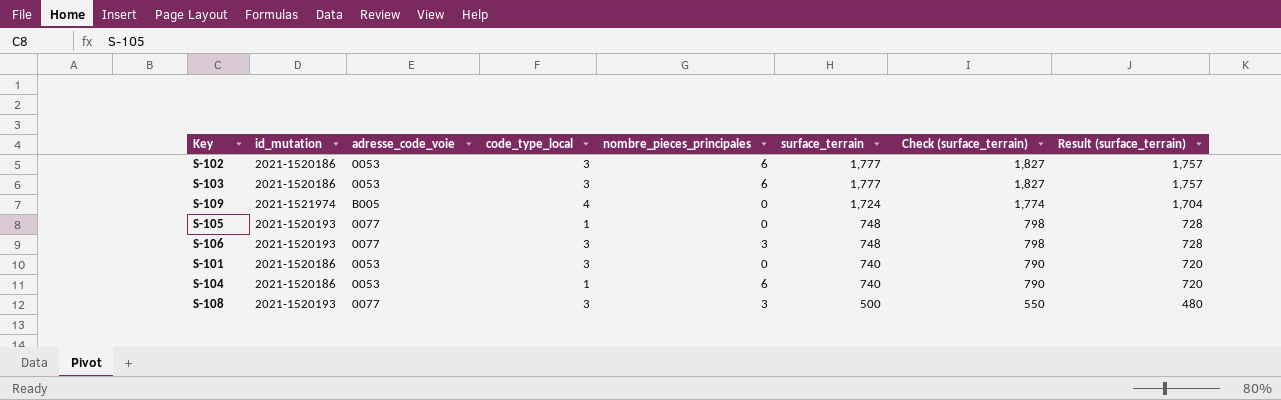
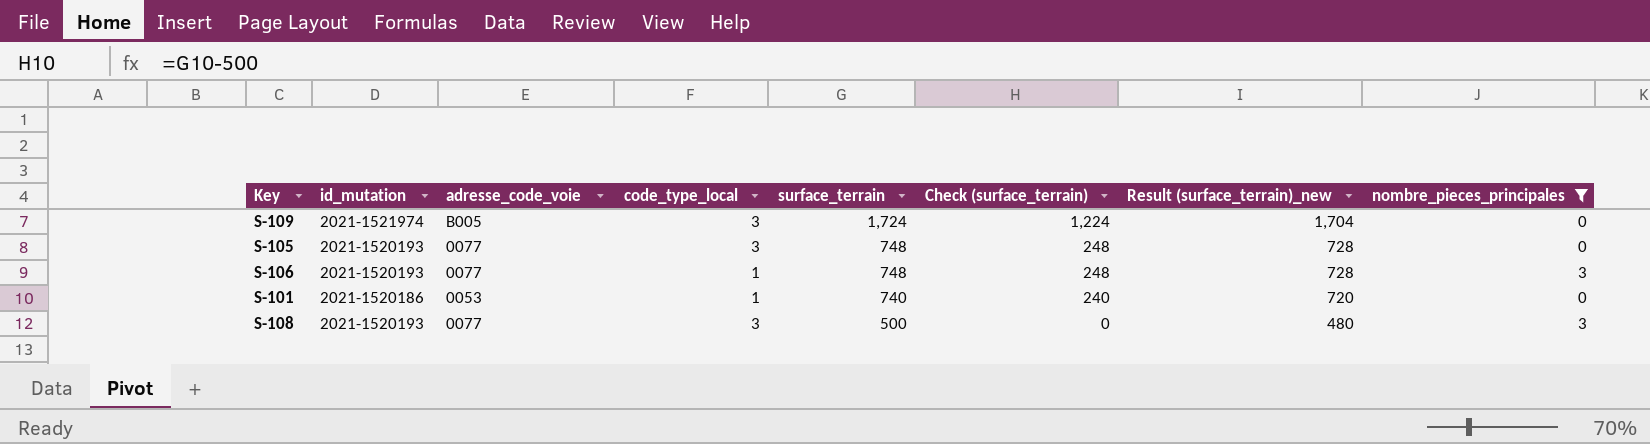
filter: none -> nombre_pieces_principales != 6
column Check (surface_terrain) | formula: [surface_terrain] + 50 -> [surface_terrain] - 500
column name: Result (surface_terrain) -> Result (surface_terrain)_new
column nombre_pieces_principales | position: 5 -> 8
S-109 | code_type_local: 4 -> 3
S-105 | code_type_local: 1 -> 3
S-106 | code_type_local: 3 -> 1
S-101 | code_type_local: 3 -> 1

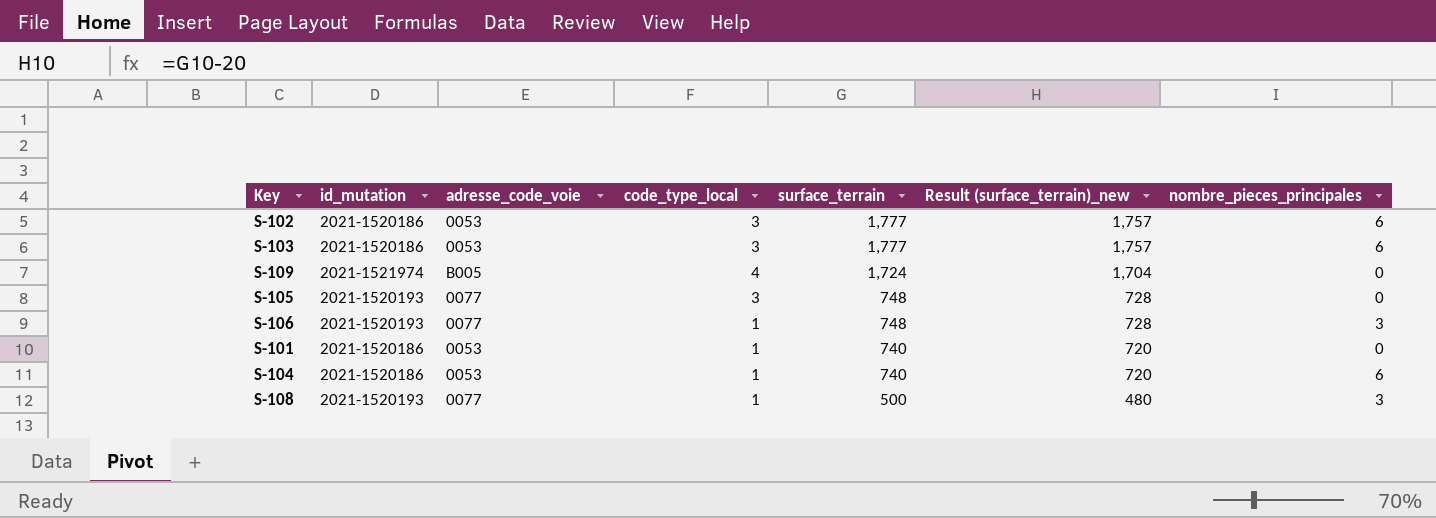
filter: nombre_pieces_principales != 6 -> none
column Check (surface_terrain) | formula: [surface_terrain] - 500 -> none
S-109 | code_type_local: 3 -> 4
S-108 | code_type_local: 3 -> 1

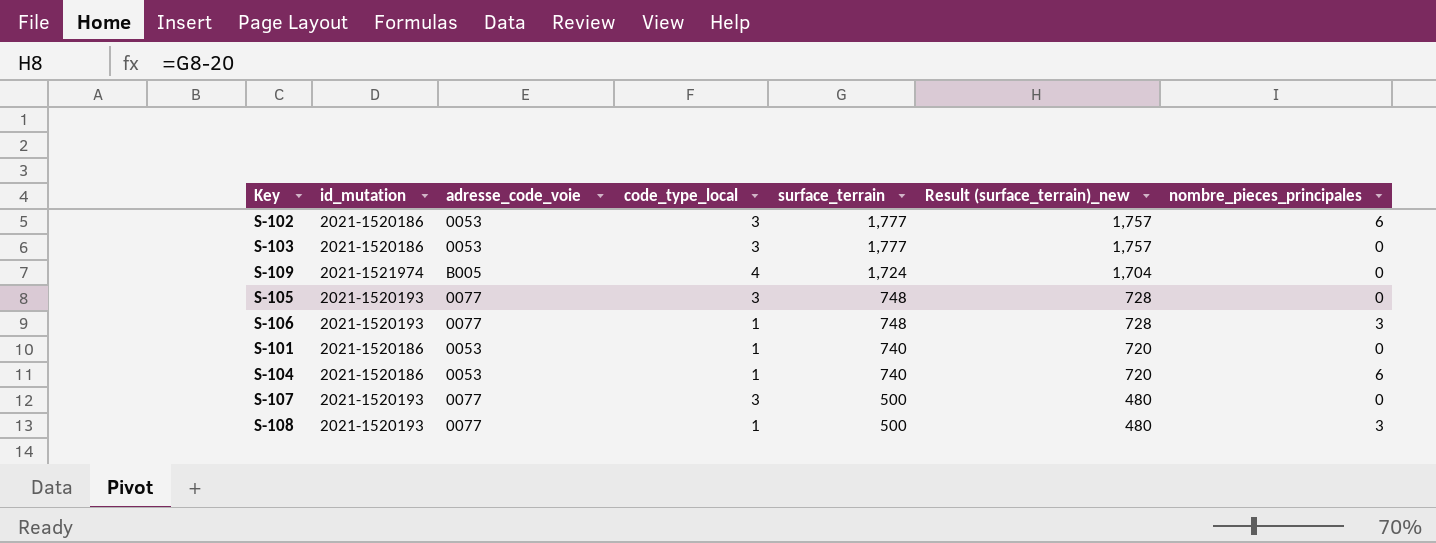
S-103 | nombre_pieces_principales: 6 -> 0
row S-107: none -> 2021-1520193 | 0077 | 3 | 500 | 480 | 0

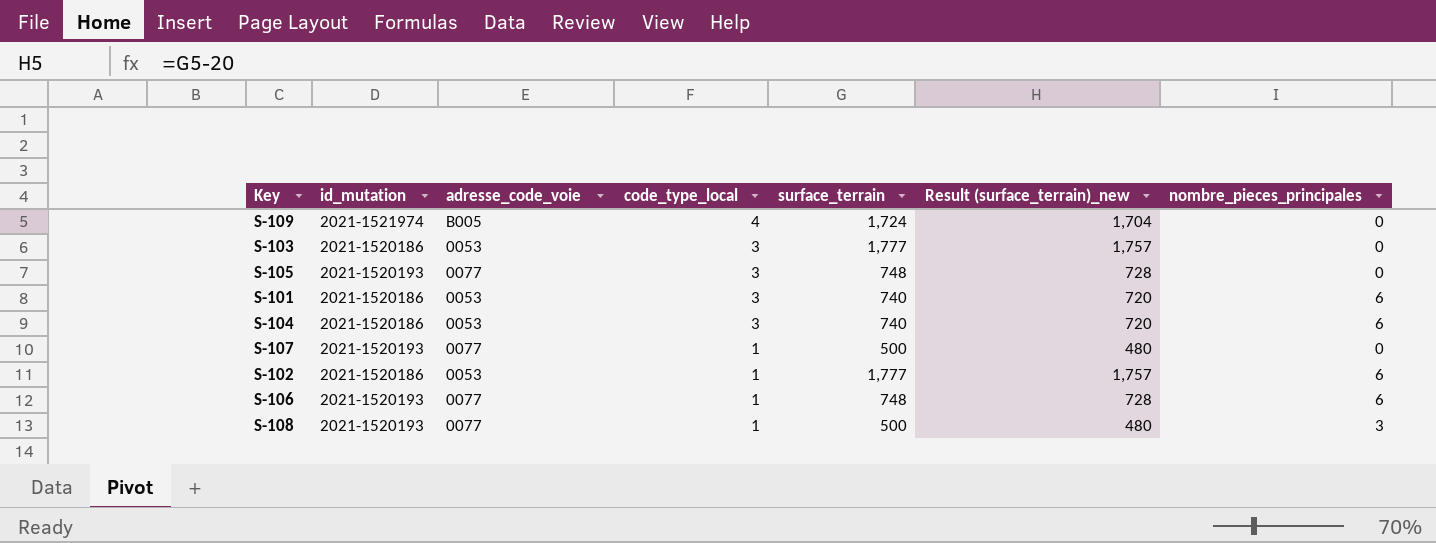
row order: surface_terrain descending -> code_type_local descending
S-101 | code_type_local: 1 -> 3
S-101 | nombre_pieces_principales: 0 -> 6
S-104 | code_type_local: 1 -> 3
S-107 | code_type_local: 3 -> 1
S-102 | code_type_local: 3 -> 1
S-106 | nombre_pieces_principales: 3 -> 6

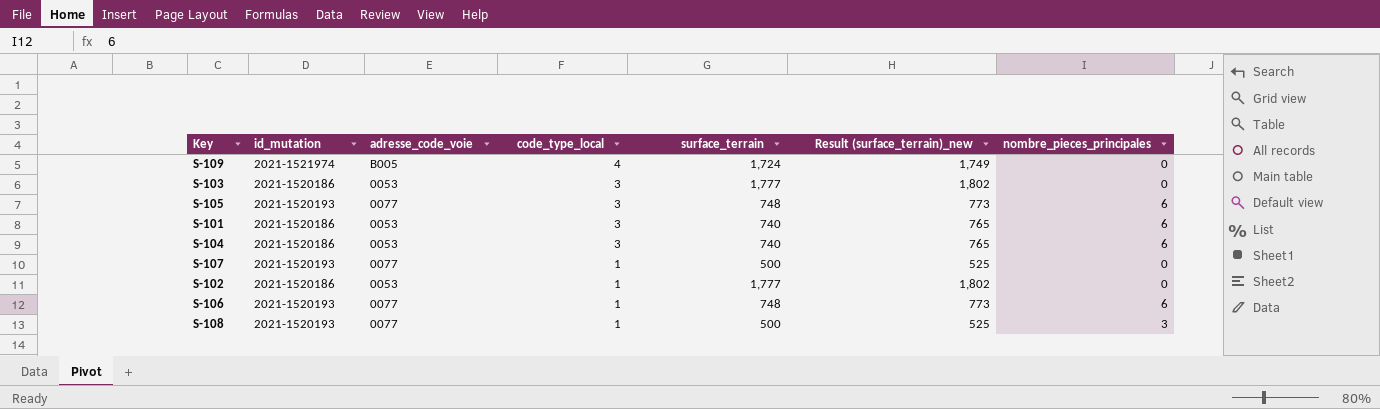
column Result (surface_terrain)_new | formula: [surface_terrain] - 20 -> [surface_terrain] + 25
S-105 | nombre_pieces_principales: 0 -> 6
S-102 | nombre_pieces_principales: 6 -> 0

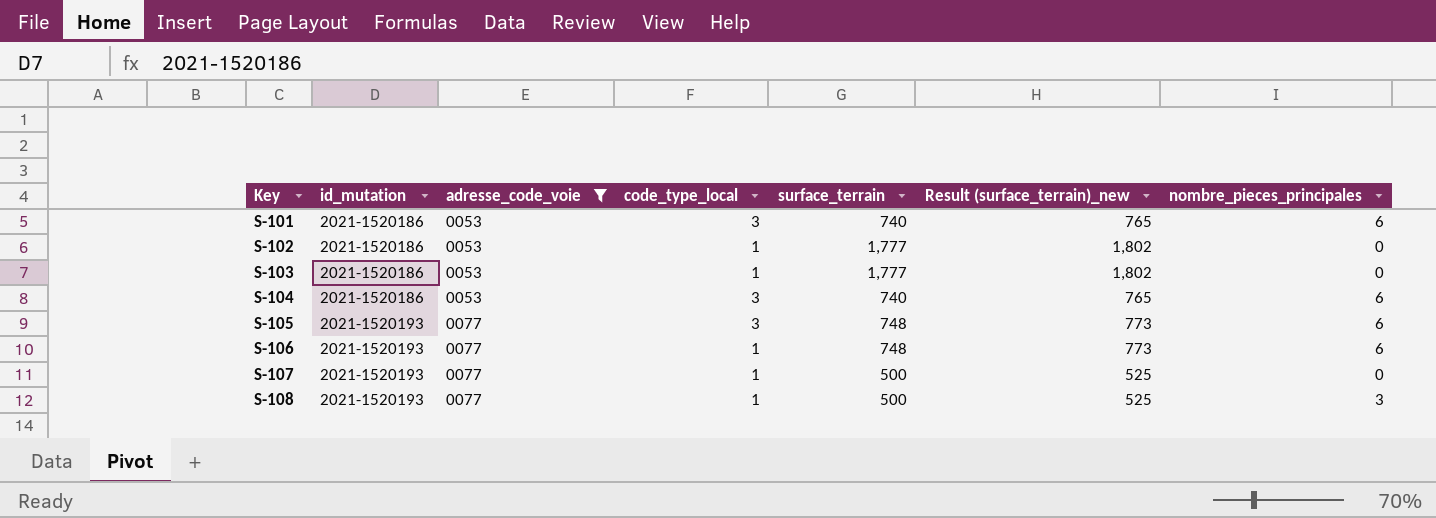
filter: none -> adresse_code_voie != B005
row order: code_type_local descending -> Key ascending
S-103 | code_type_local: 3 -> 1

